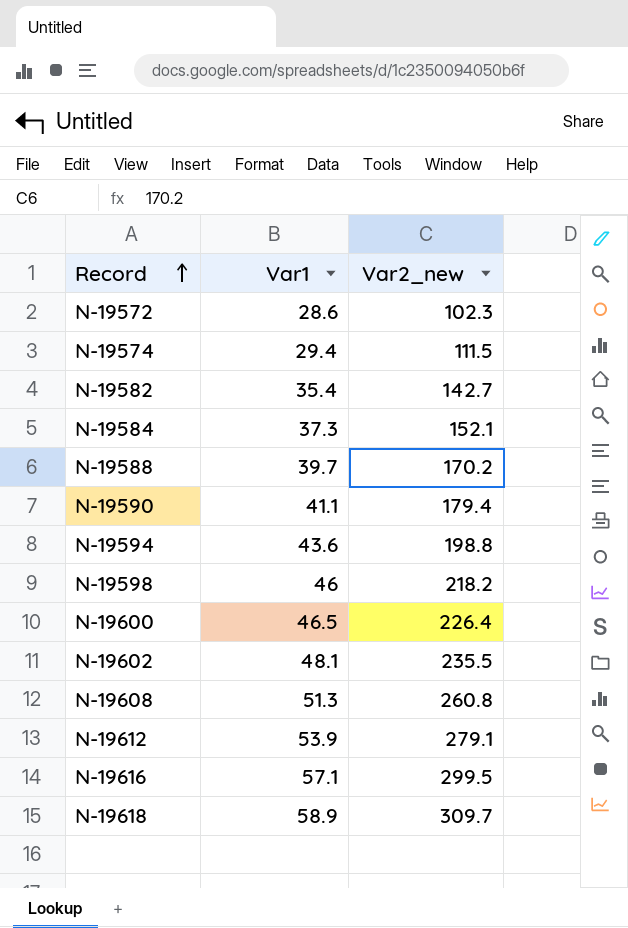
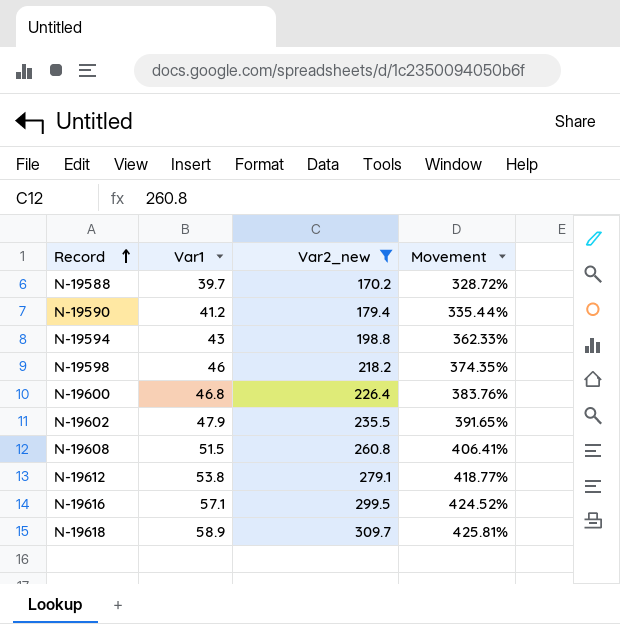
filter: none -> Var2_new >= 170.2
column Movement | formula: none -> ([Var2_new] - [Var1]) / [Var1]
N-19590 | Var1: 41.1 -> 41.2
N-19594 | Var1: 43.6 -> 43
N-19600 | Var1: 46.5 -> 46.8
N-19602 | Var1: 48.1 -> 47.9
N-19608 | Var1: 51.3 -> 51.5
N-19612 | Var1: 53.9 -> 53.8

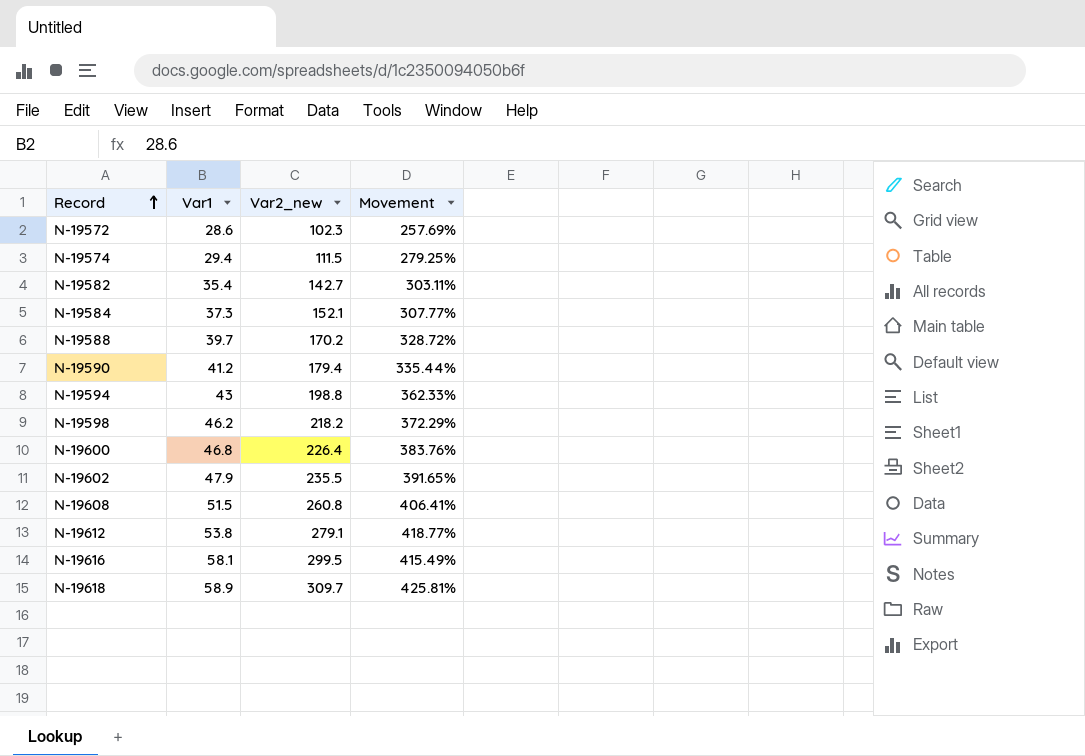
filter: Var2_new >= 170.2 -> none
N-19598 | Var1: 46 -> 46.2
N-19598 | Movement: 374.35% -> 372.29%
N-19616 | Var1: 57.1 -> 58.1
N-19616 | Movement: 424.52% -> 415.49%

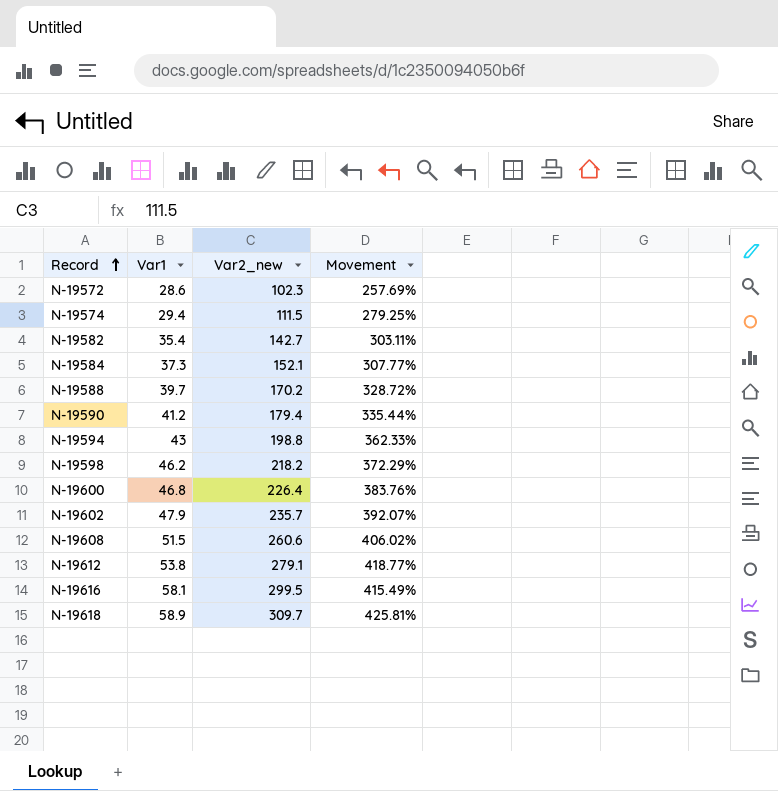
N-19602 | Var2_new: 235.5 -> 235.7
N-19602 | Movement: 391.65% -> 392.07%
N-19608 | Var2_new: 260.8 -> 260.6
N-19608 | Movement: 406.41% -> 406.02%

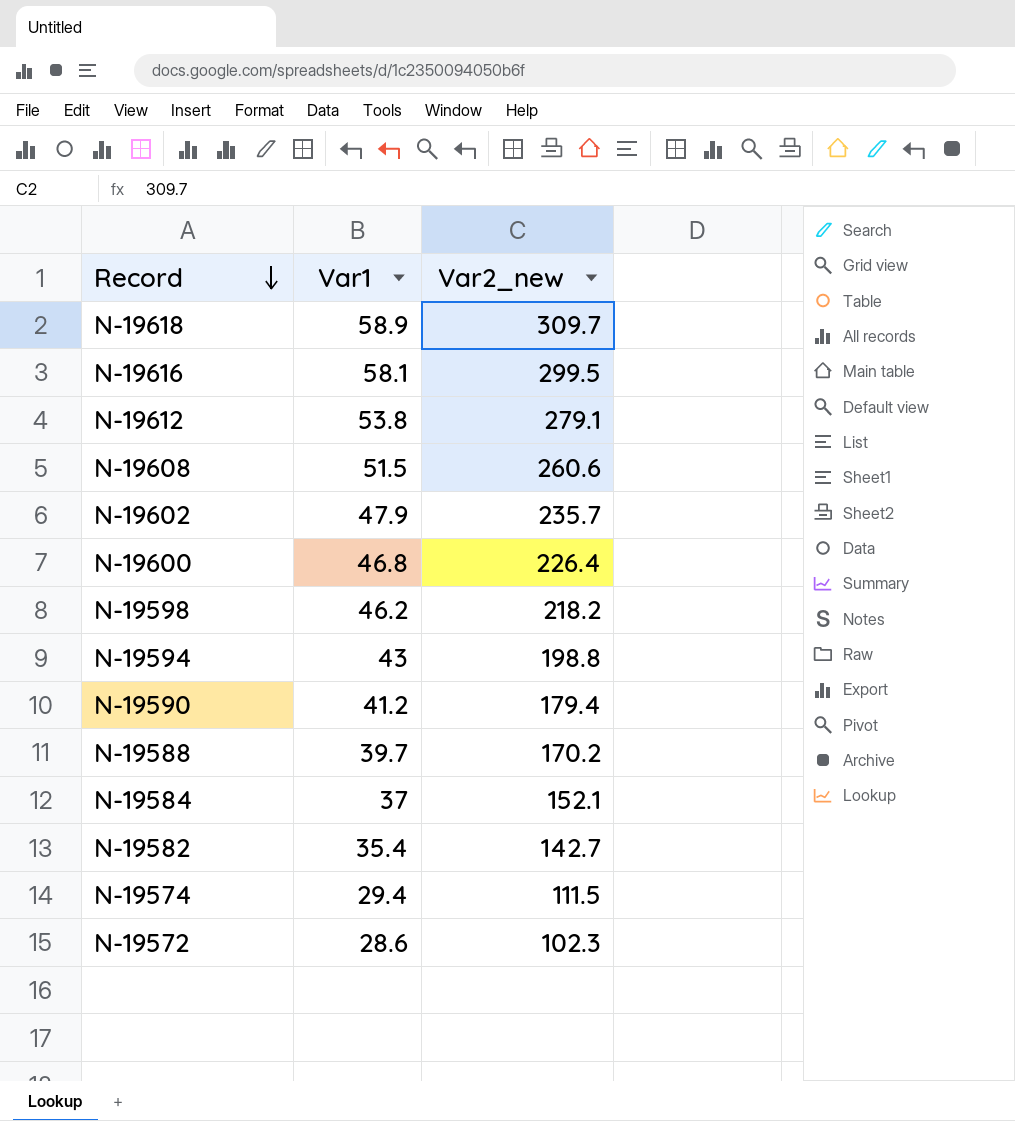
row order: Record ascending -> Record descending
column Movement | formula: ([Var2_new] - [Var1]) / [Var1] -> none
N-19584 | Var1: 37.3 -> 37

